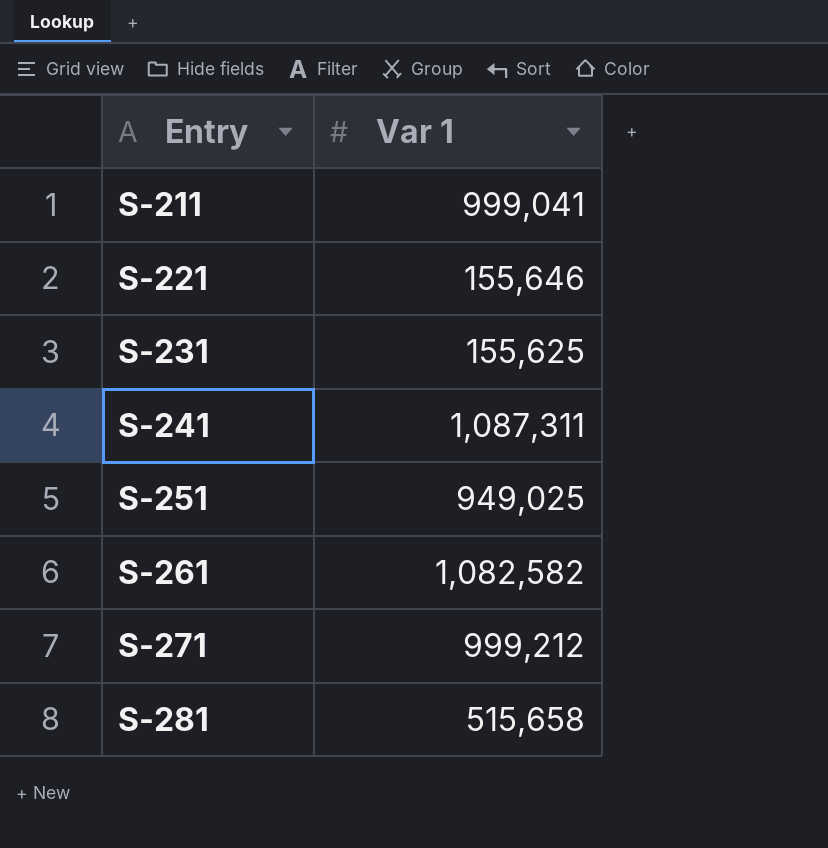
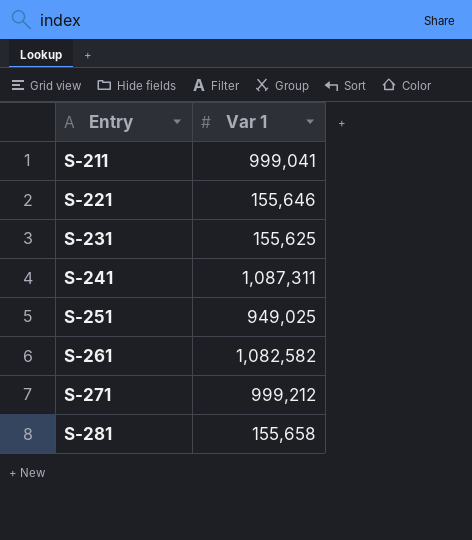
S-281 | Var 1: 515,658 -> 155,658

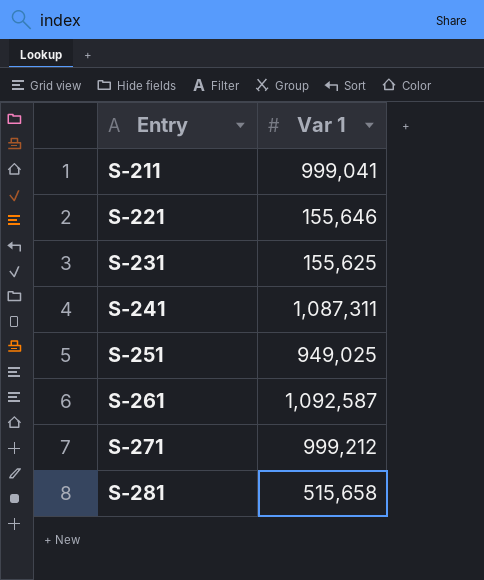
S-261 | Var 1: 1,082,582 -> 1,092,587
S-281 | Var 1: 155,658 -> 515,658

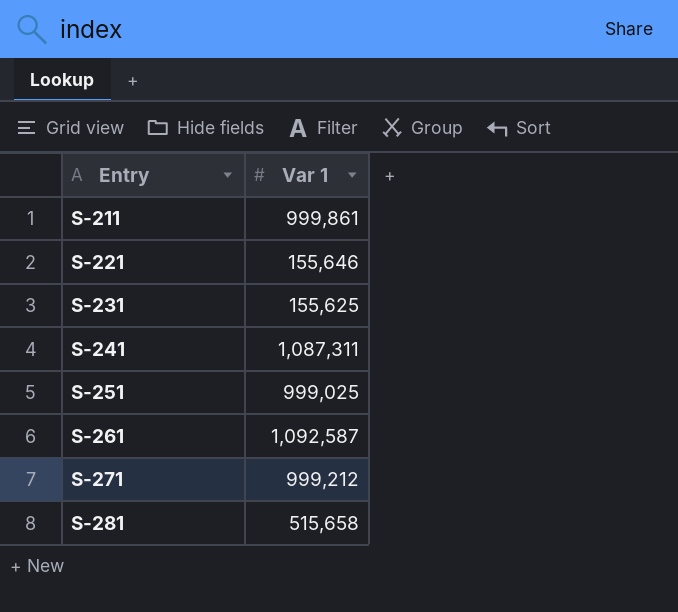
S-211 | Var 1: 999,041 -> 999,861
S-251 | Var 1: 949,025 -> 999,025

